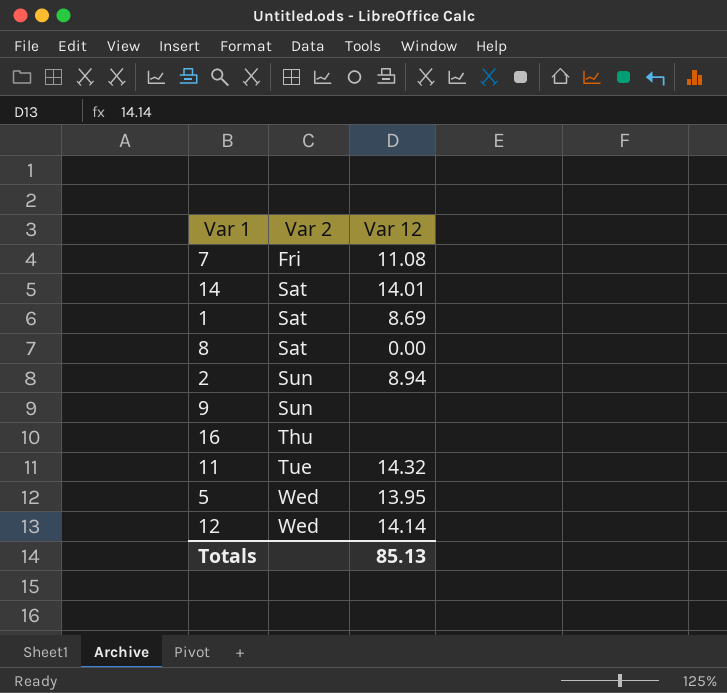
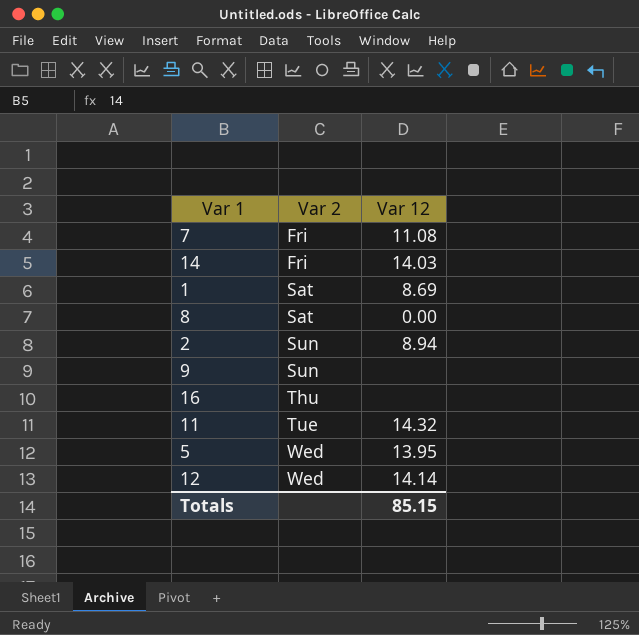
14 | Var 2: Sat -> Fri
14 | Var 12: 14.01 -> 14.03
Totals | Var 12: 85.13 -> 85.15

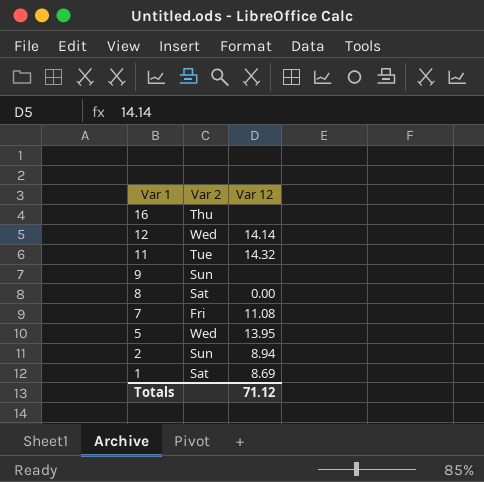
row order: Var 2 ascending -> Var 1 descending
row 14: Fri | 14.03 -> none
Totals | Var 12: 85.15 -> 71.12

